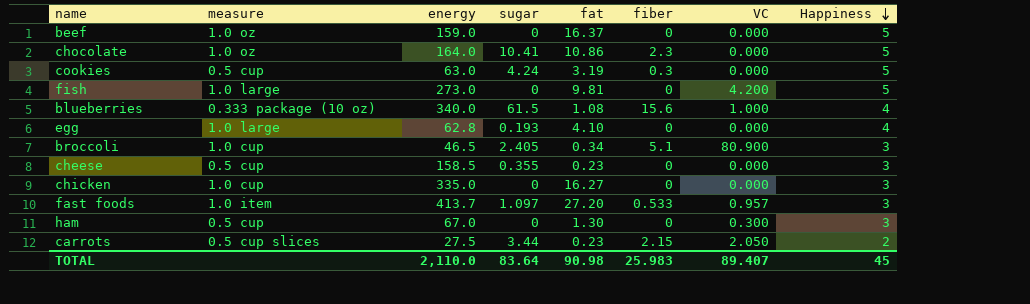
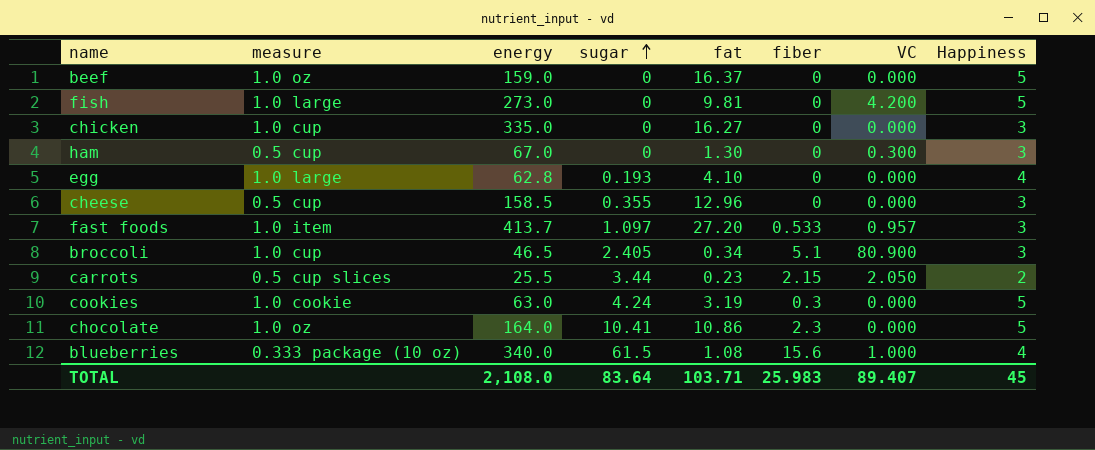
row order: Happiness descending -> sugar ascending
cheese | fat: 0.23 -> 12.96
carrots | energy: 27.5 -> 25.5
cookies | measure: 0.5 cup -> 1.0 cookie
TOTAL | energy: 2,110.0 -> 2,108.0
TOTAL | fat: 90.98 -> 103.71

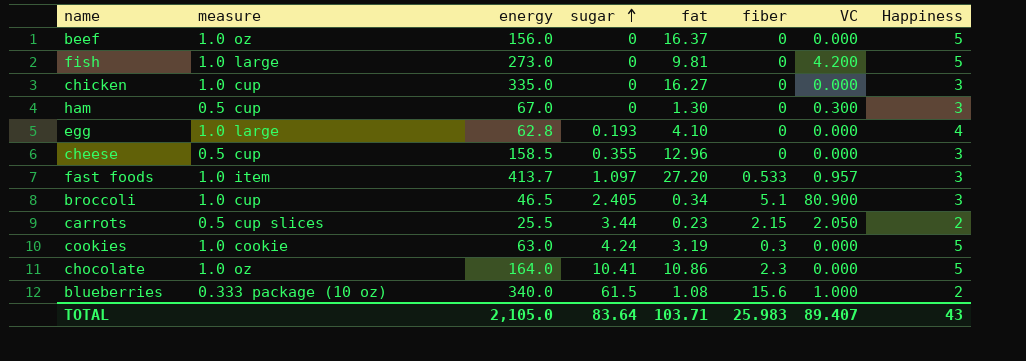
beef | energy: 159.0 -> 156.0
blueberries | Happiness: 4 -> 2
TOTAL | energy: 2,108.0 -> 2,105.0
TOTAL | Happiness: 45 -> 43

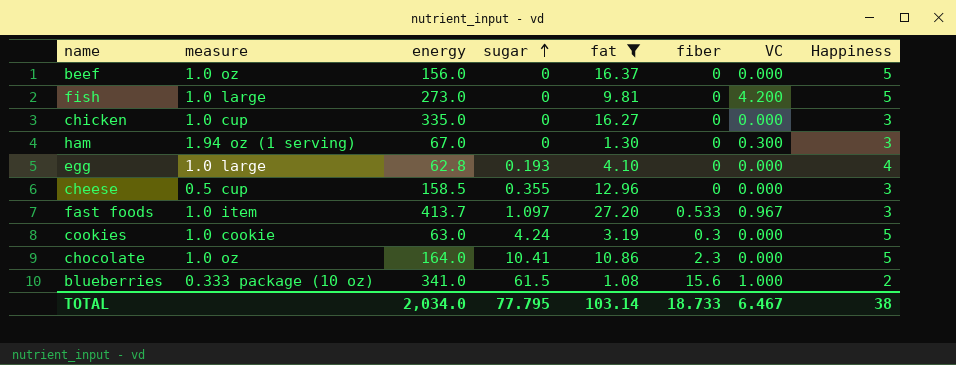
filter: none -> fat >= 1.08
ham | measure: 0.5 cup -> 1.94 oz (1 serving)
fast foods | VC: 0.957 -> 0.967
blueberries | energy: 340.0 -> 341.0
TOTAL | energy: 2,105.0 -> 2,034.0
TOTAL | sugar: 83.64 -> 77.795
TOTAL | fat: 103.71 -> 103.14
TOTAL | fiber: 25.983 -> 18.733
TOTAL | VC: 89.407 -> 6.467
TOTAL | Happiness: 43 -> 38

